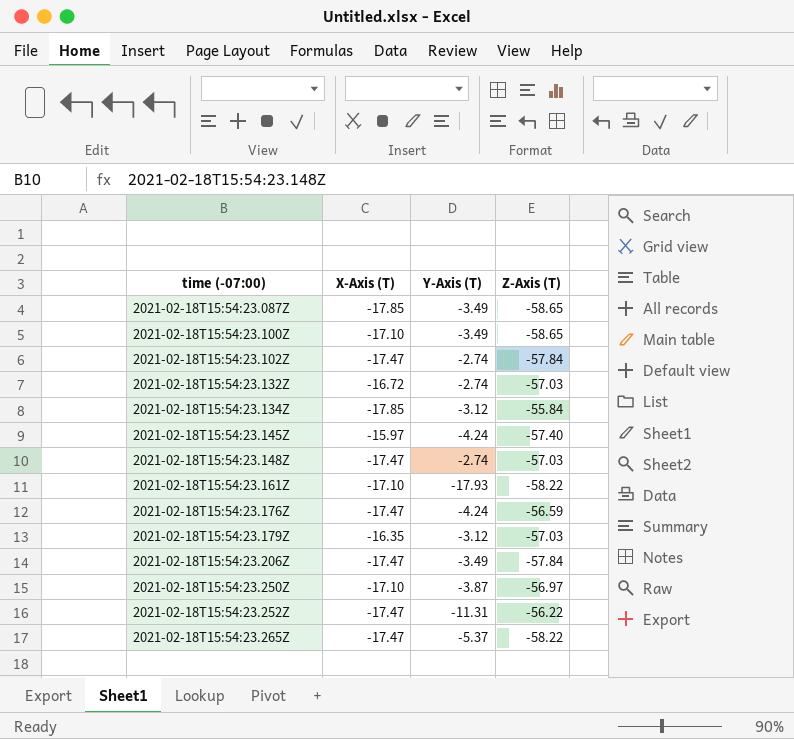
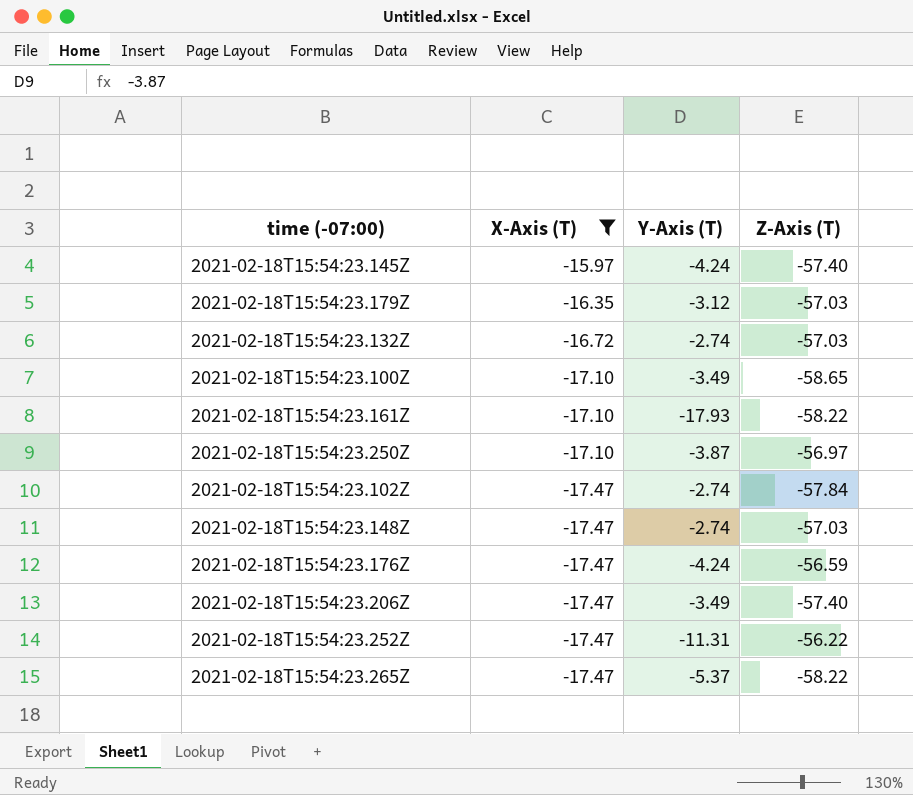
filter: none -> X-Axis (T) != -17.85
row order: time (-07:00) ascending -> X-Axis (T) descending
2021-02-18T15:54:23.206Z | Z-Axis (T): -57.84 -> -57.40

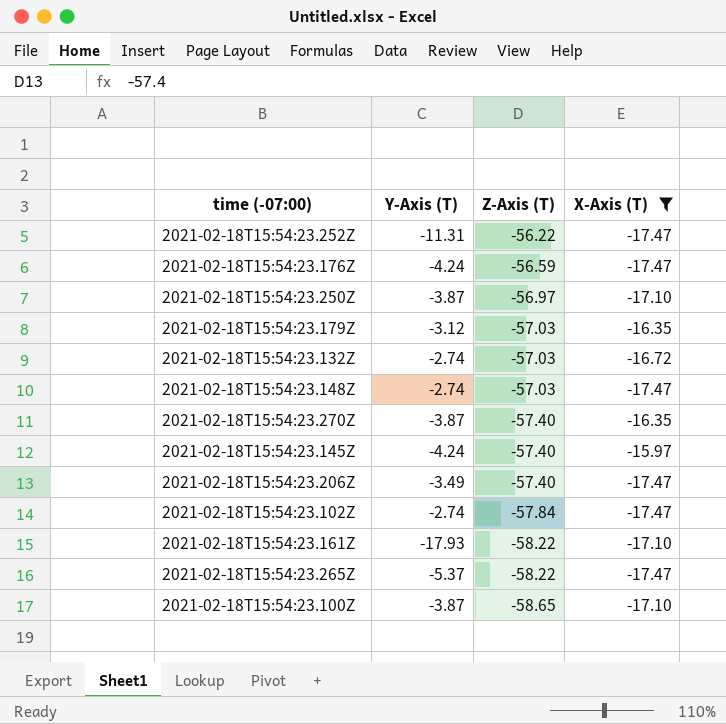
row order: X-Axis (T) descending -> Z-Axis (T) descending
column X-Axis (T) | position: 2 -> 4
row 2021-02-18T15:54:23.270Z: none -> -3.87 | -57.40 | -16.35
2021-02-18T15:54:23.100Z | Y-Axis (T): -3.49 -> -3.87

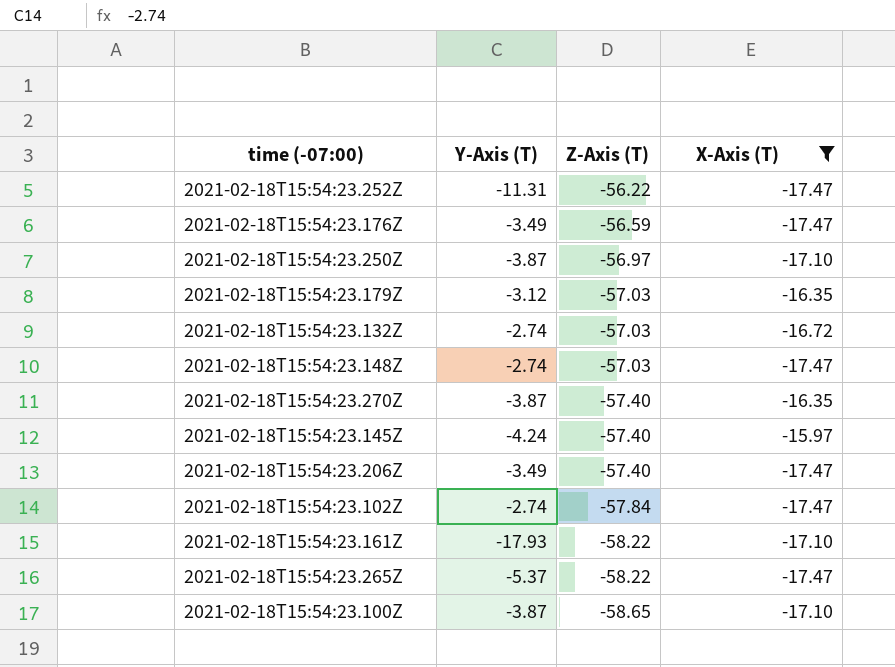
2021-02-18T15:54:23.176Z | Y-Axis (T): -4.24 -> -3.49

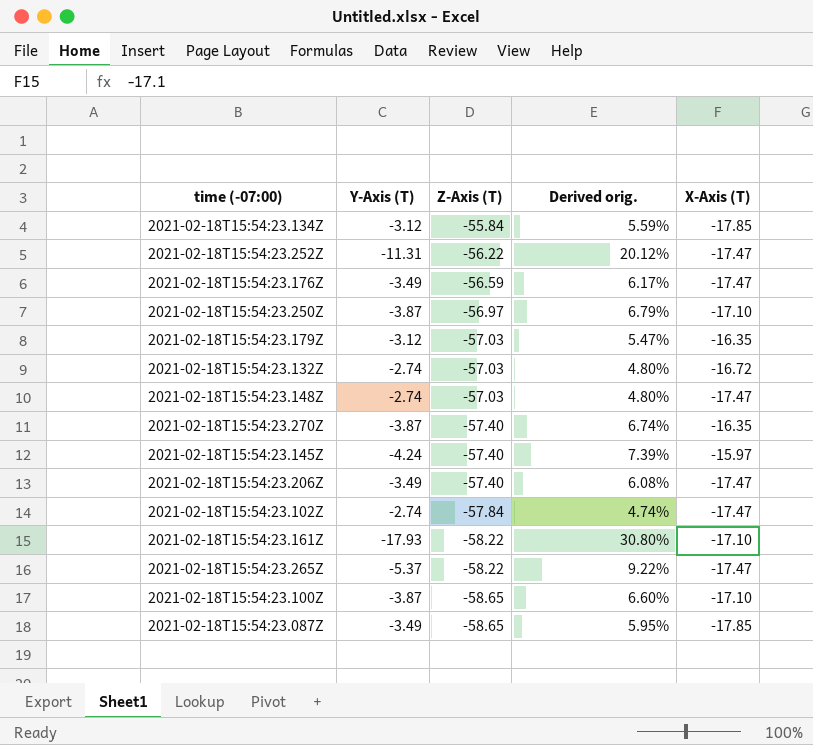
filter: X-Axis (T) != -17.85 -> none
column Derived orig. | formula: none -> [Y-Axis (T)] / [Z-Axis (T)]

